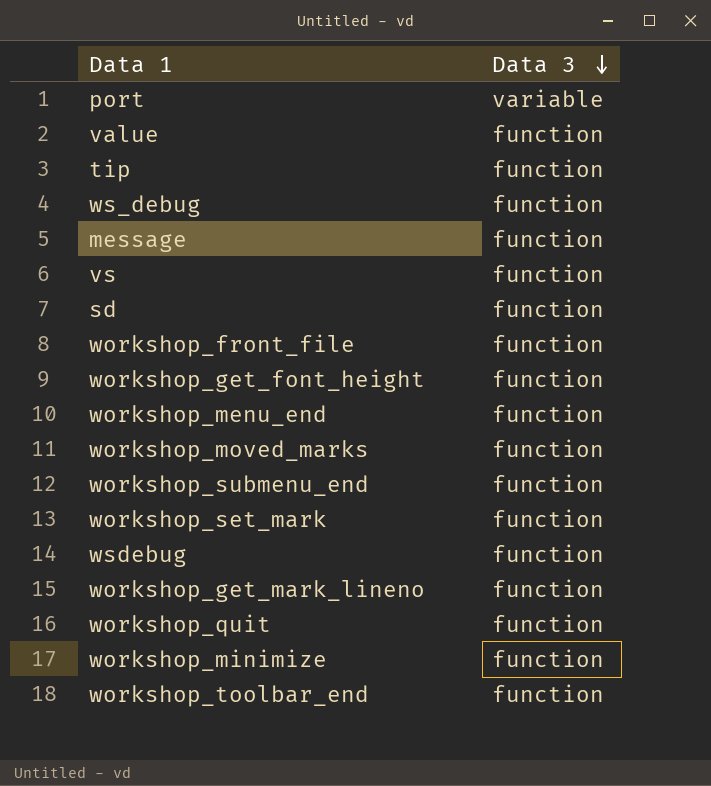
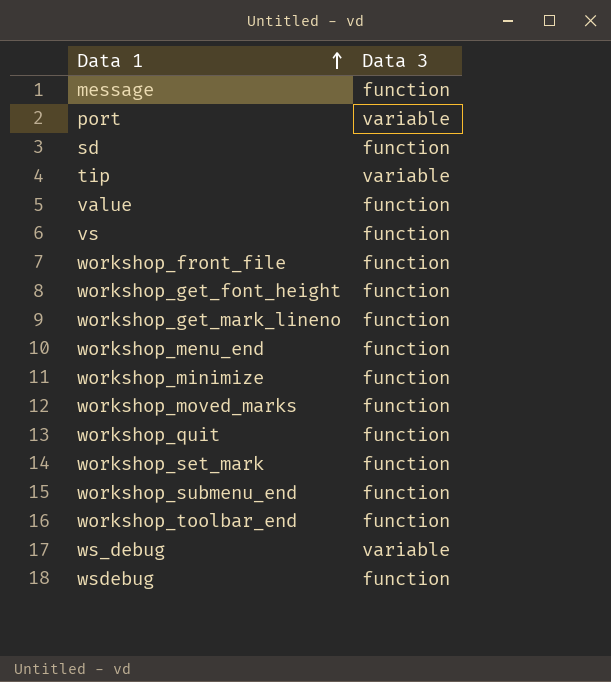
row order: Data 3 descending -> Data 1 ascending
tip | Data 3: function -> variable
ws_debug | Data 3: function -> variable

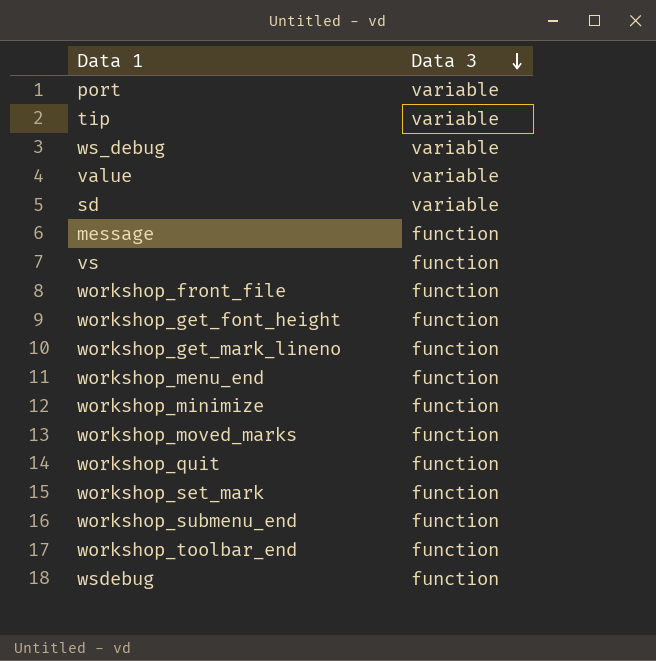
row order: Data 1 ascending -> Data 3 descending
value | Data 3: function -> variable
sd | Data 3: function -> variable

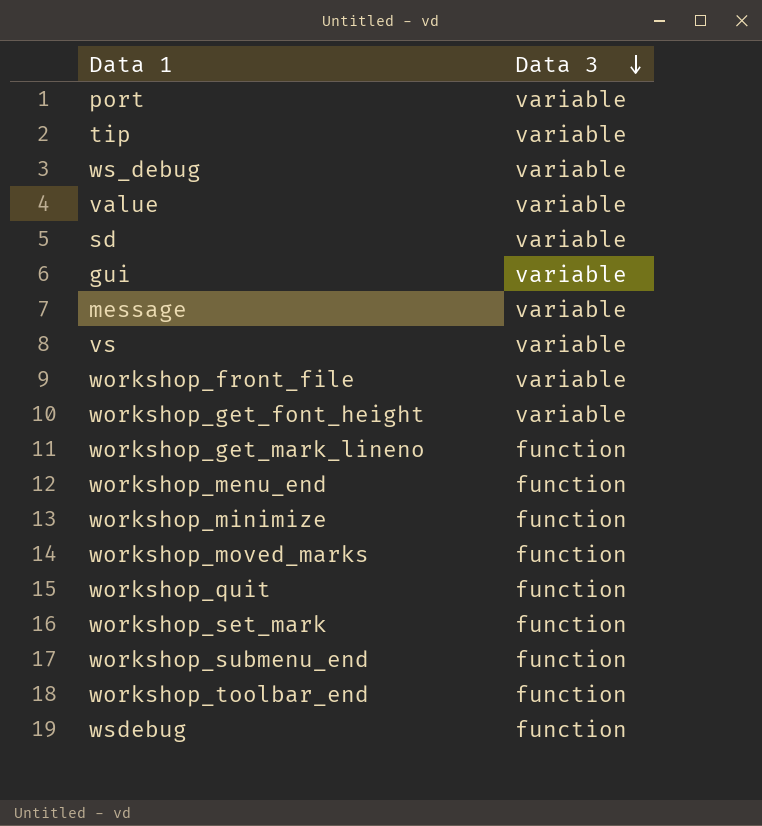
row gui: none -> variable
message | Data 3: function -> variable
vs | Data 3: function -> variable
workshop_front_file | Data 3: function -> variable
workshop_get_font_height | Data 3: function -> variable

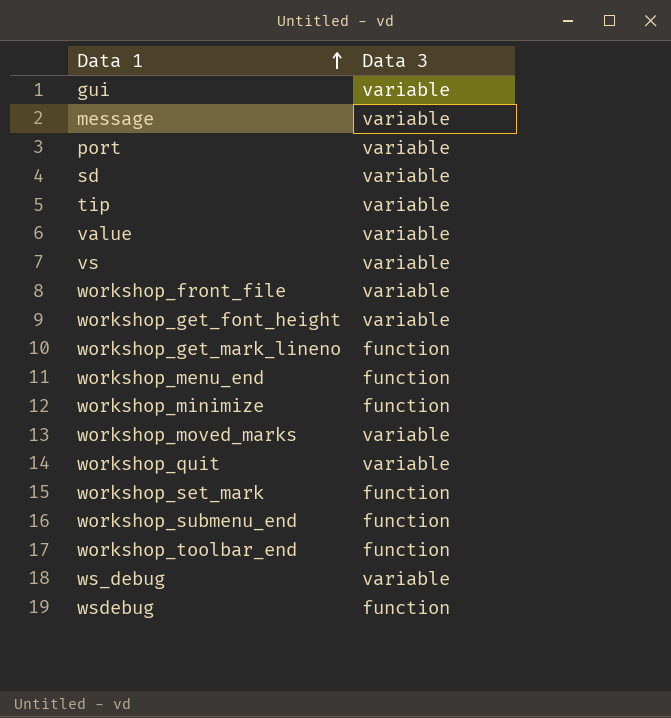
row order: Data 3 descending -> Data 1 ascending
workshop_moved_marks | Data 3: function -> variable
workshop_quit | Data 3: function -> variable

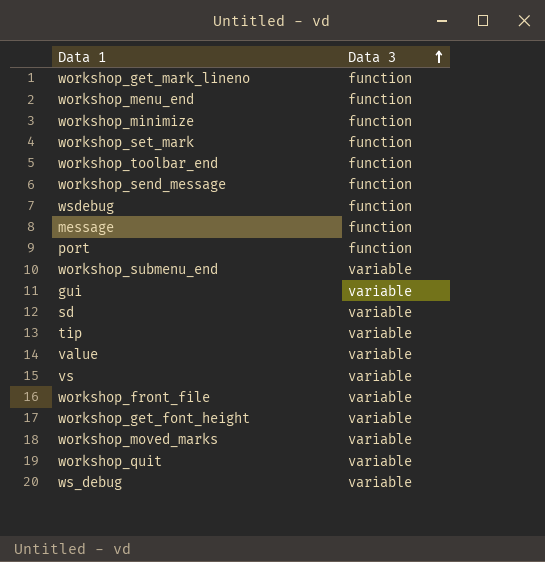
row order: Data 1 ascending -> Data 3 ascending
row workshop_send_message: none -> function
message | Data 3: variable -> function
port | Data 3: variable -> function
workshop_submenu_end | Data 3: function -> variable

